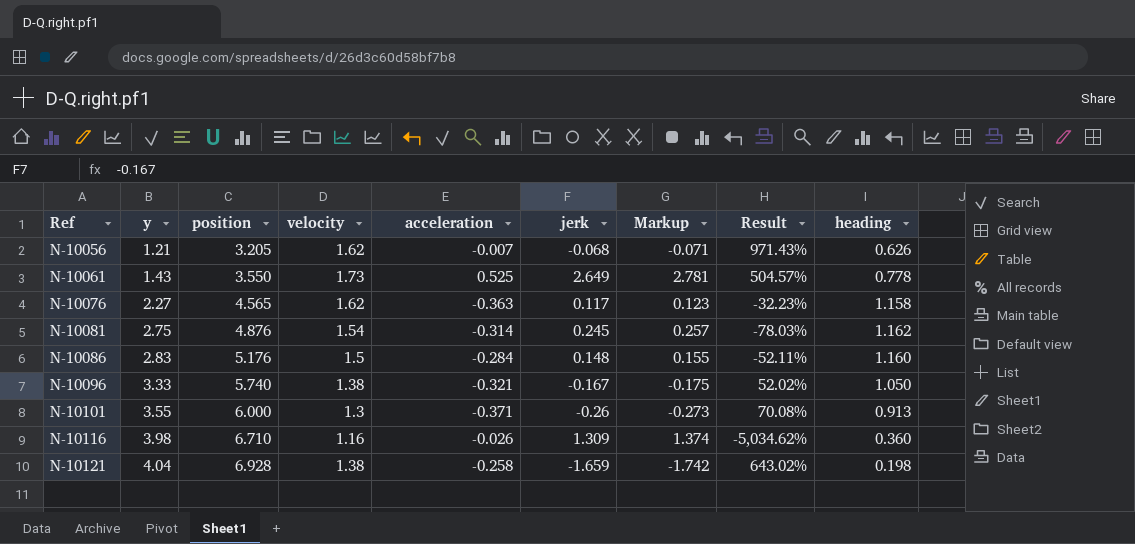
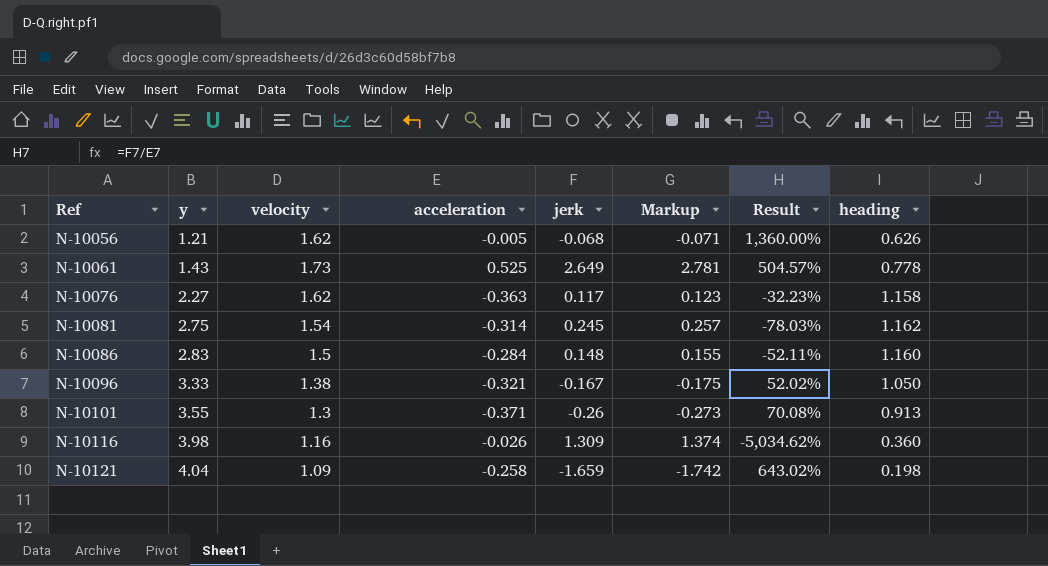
column position | position: 3 -> none
N-10056 | acceleration: -0.007 -> -0.005
N-10056 | Result: 971.43% -> 1,360.00%
N-10121 | velocity: 1.38 -> 1.09

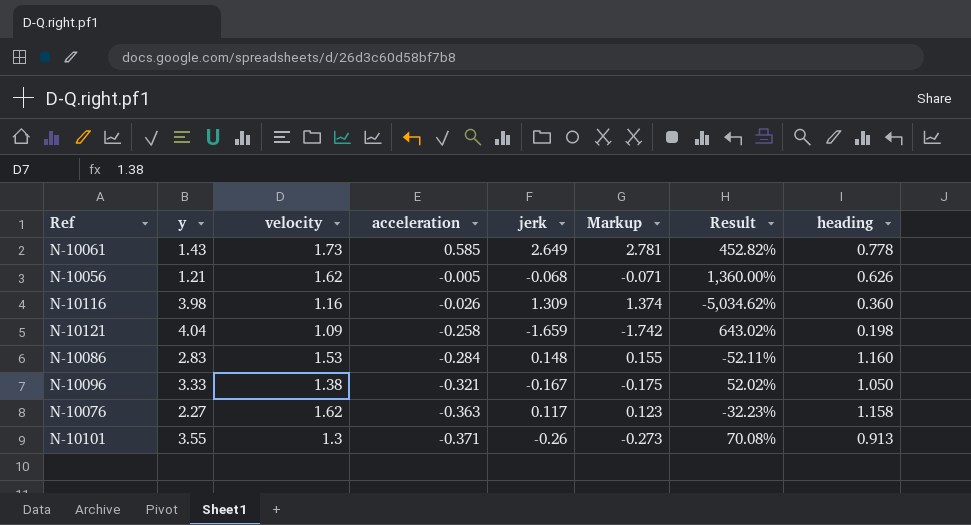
row order: Ref ascending -> acceleration descending
row N-10081: 2.75 | 1.54 | -0.314 | 0.245 | 0.257 | -78.03% | 1.162 -> none
N-10061 | acceleration: 0.525 -> 0.585
N-10061 | Result: 504.57% -> 452.82%
N-10086 | velocity: 1.5 -> 1.53

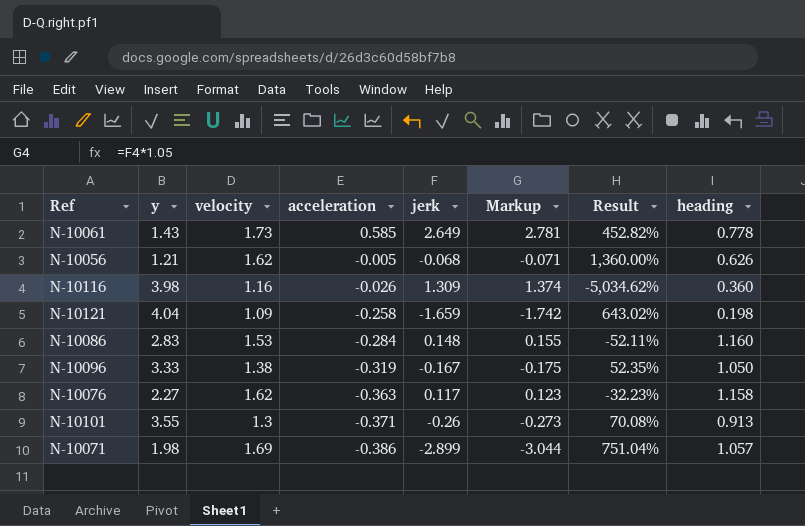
N-10096 | acceleration: -0.321 -> -0.319
N-10096 | Result: 52.02% -> 52.35%
row N-10071: none -> 1.98 | 1.69 | -0.386 | -2.899 | -3.044 | 751.04% | 1.057

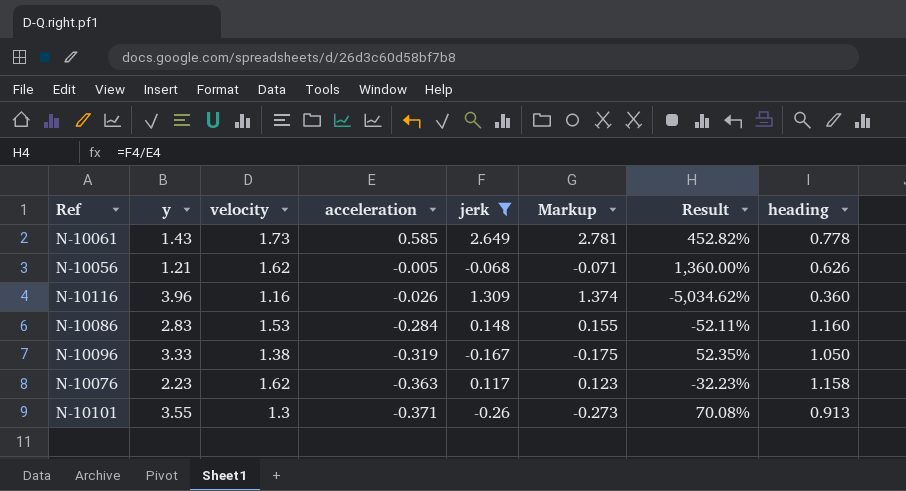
filter: none -> jerk >= -0.26
N-10116 | y: 3.98 -> 3.96
N-10076 | y: 2.27 -> 2.23

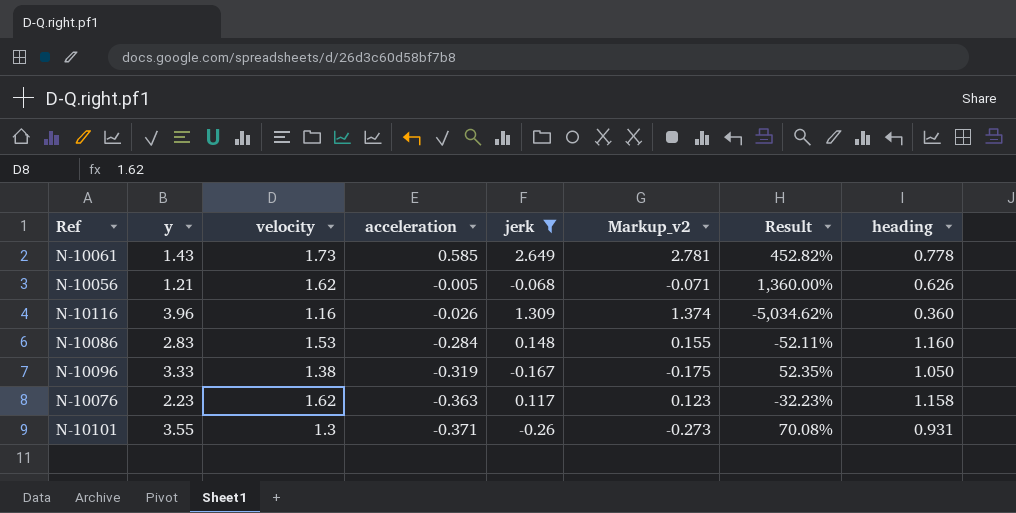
column name: Markup -> Markup_v2
N-10101 | heading: 0.913 -> 0.931

